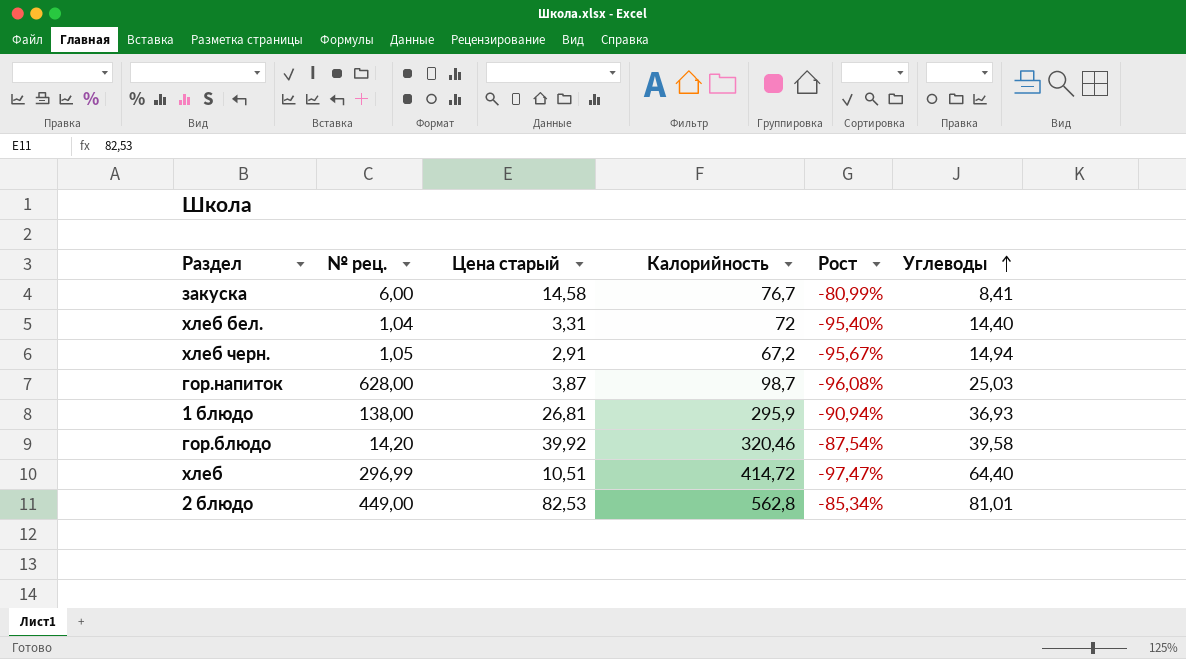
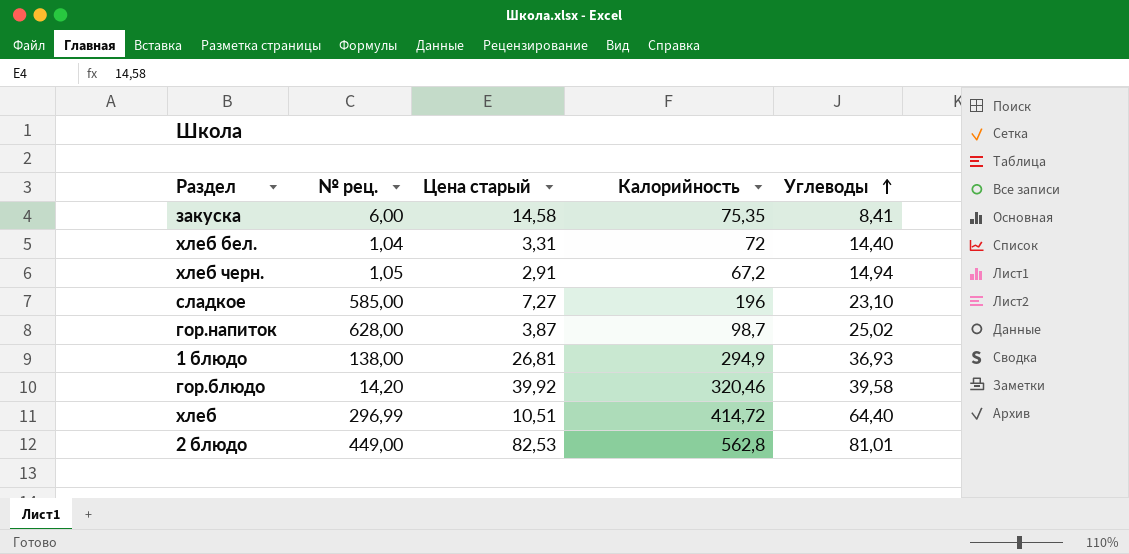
column Рост | formula: ([Цена старый] - [Калорийность]) / [Калорийность] -> none
закуска | Калорийность: 76,7 -> 75,35
row сладкое: none -> 585,00 | 7,27 | 196 | 23,10
гор.напиток | Углеводы: 25,03 -> 25,02
1 блюдо | Калорийность: 295,9 -> 294,9

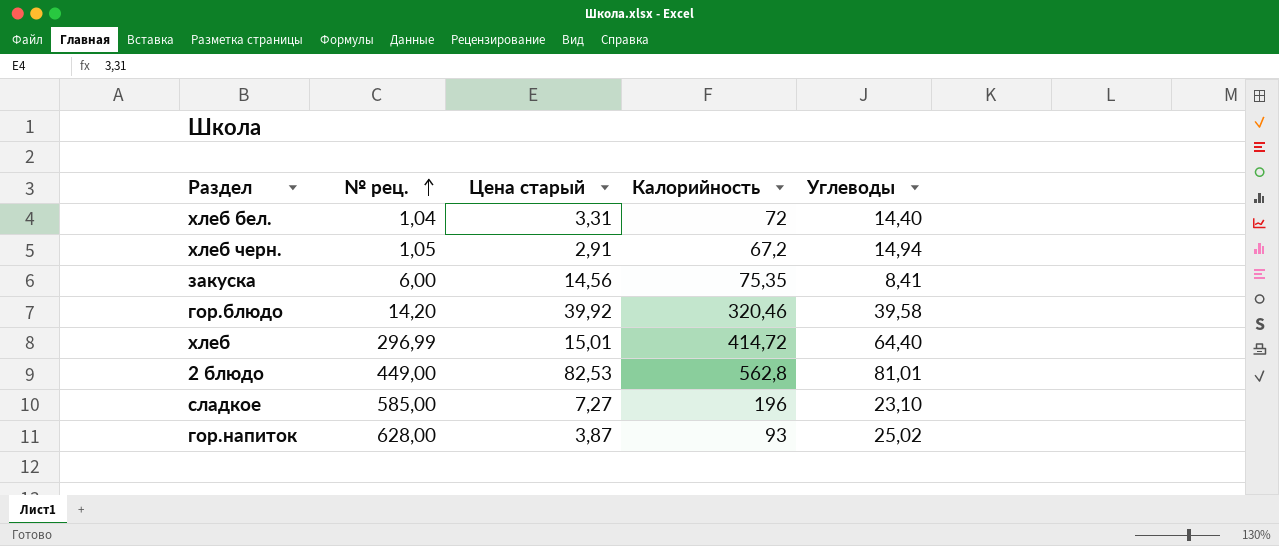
row order: Углеводы ascending -> № рец. ascending
row 1 блюдо: 138,00 | 26,81 | 294,9 | 36,93 -> none
закуска | Цена старый: 14,58 -> 14,56
хлеб | Цена старый: 10,51 -> 15,01
гор.напиток | Калорийность: 98,7 -> 93

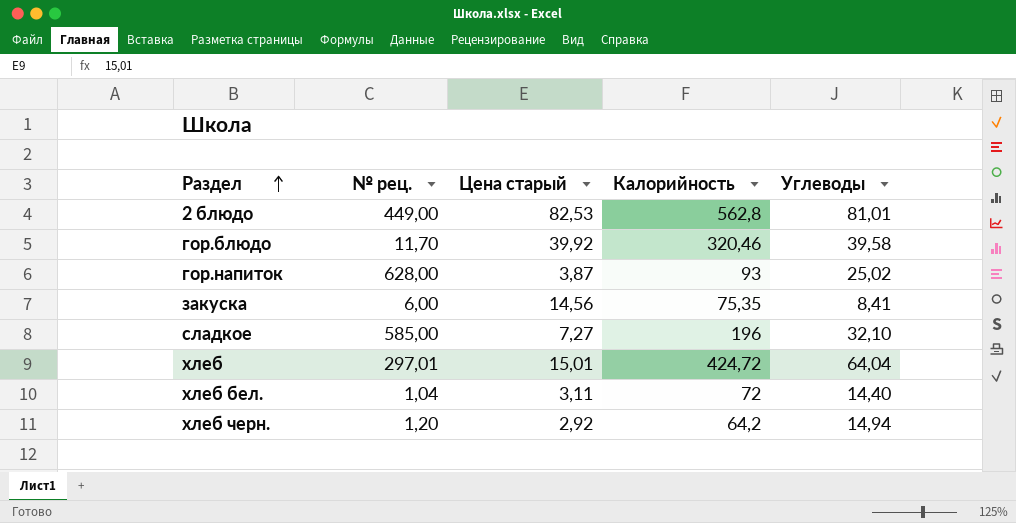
row order: № рец. ascending -> Раздел ascending
гор.блюдо | № рец.: 14,20 -> 11,70
сладкое | Углеводы: 23,10 -> 32,10
хлеб | № рец.: 296,99 -> 297,01
хлеб | Калорийность: 414,72 -> 424,72
хлеб | Углеводы: 64,40 -> 64,04
хлеб бел. | Цена старый: 3,31 -> 3,11
хлеб черн. | № рец.: 1,05 -> 1,20
хлеб черн. | Цена старый: 2,91 -> 2,92
хлеб черн. | Калорийность: 67,2 -> 64,2

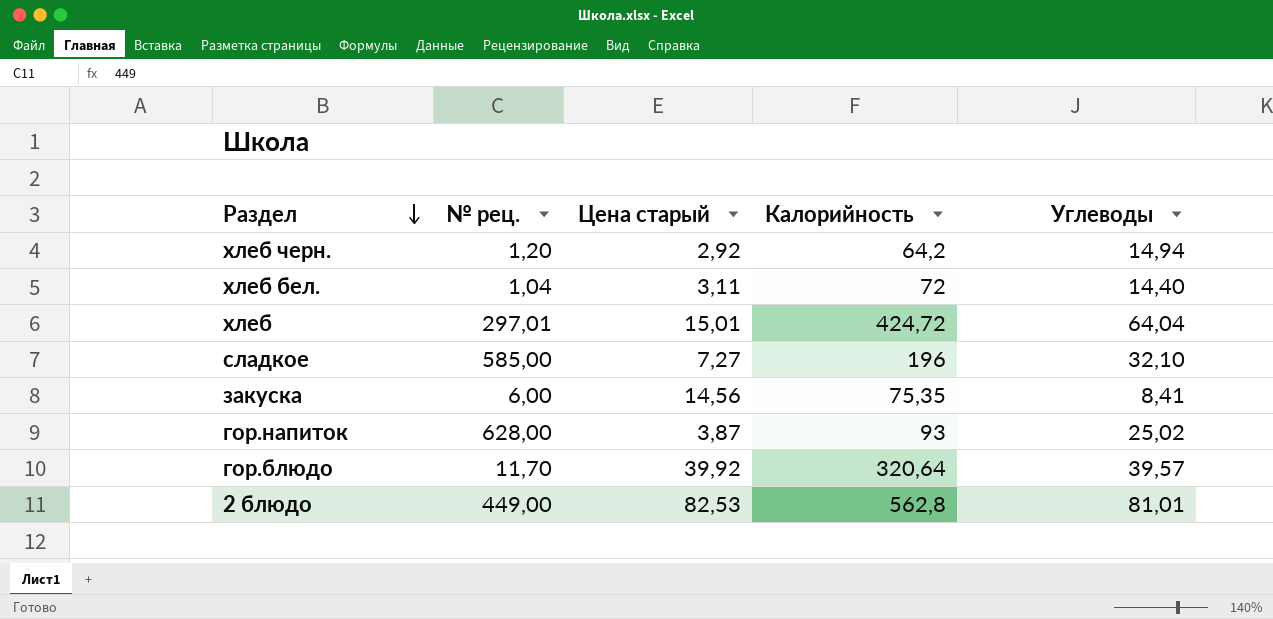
row order: Раздел ascending -> Раздел descending
гор.блюдо | Калорийность: 320,46 -> 320,64
гор.блюдо | Углеводы: 39,58 -> 39,57

